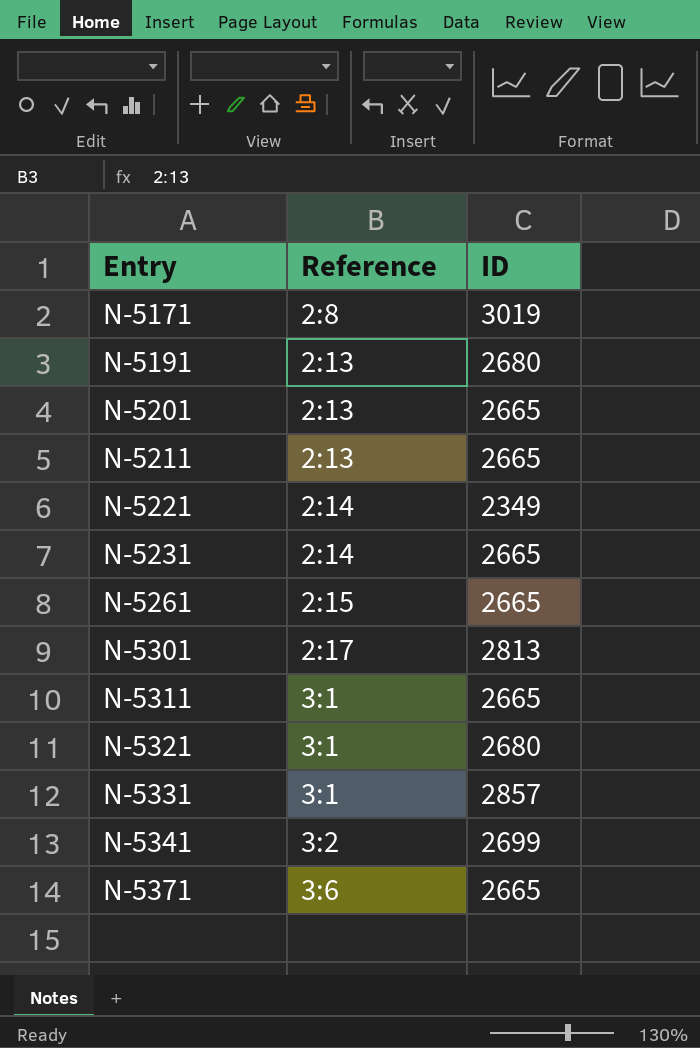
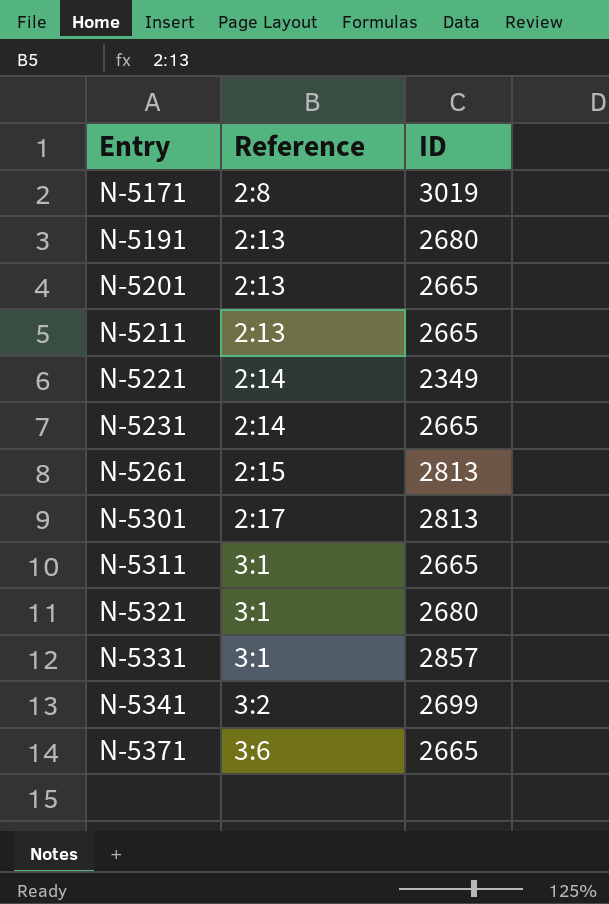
N-5261 | ID: 2665 -> 2813

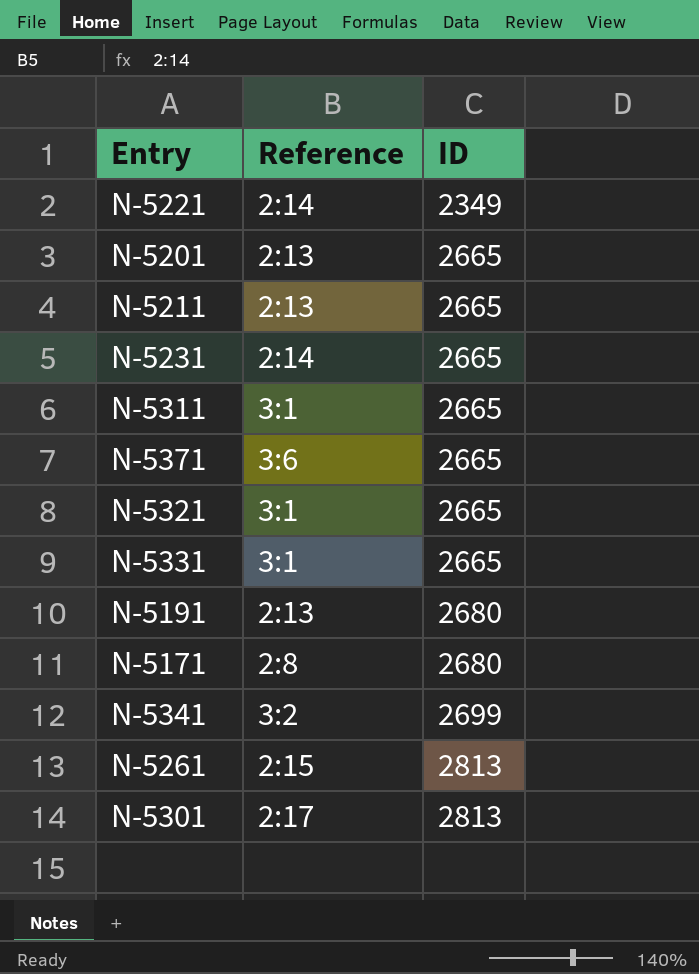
row order: Entry ascending -> ID ascending
N-5321 | ID: 2680 -> 2665
N-5331 | ID: 2857 -> 2665
N-5171 | ID: 3019 -> 2680

